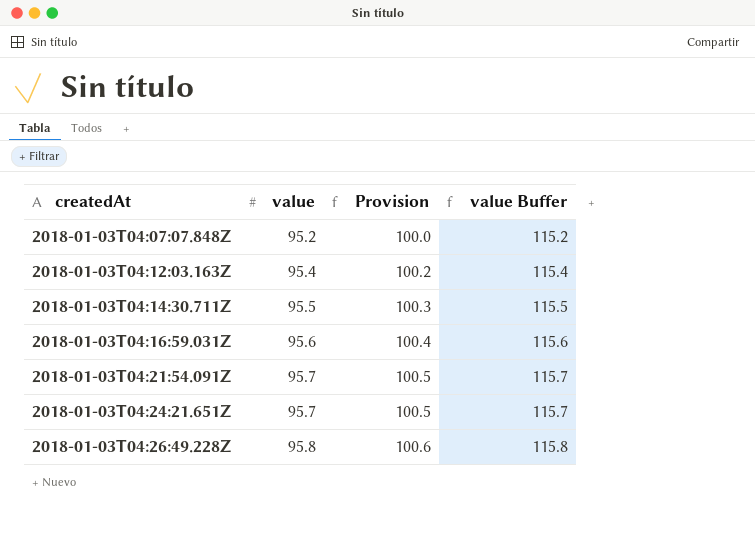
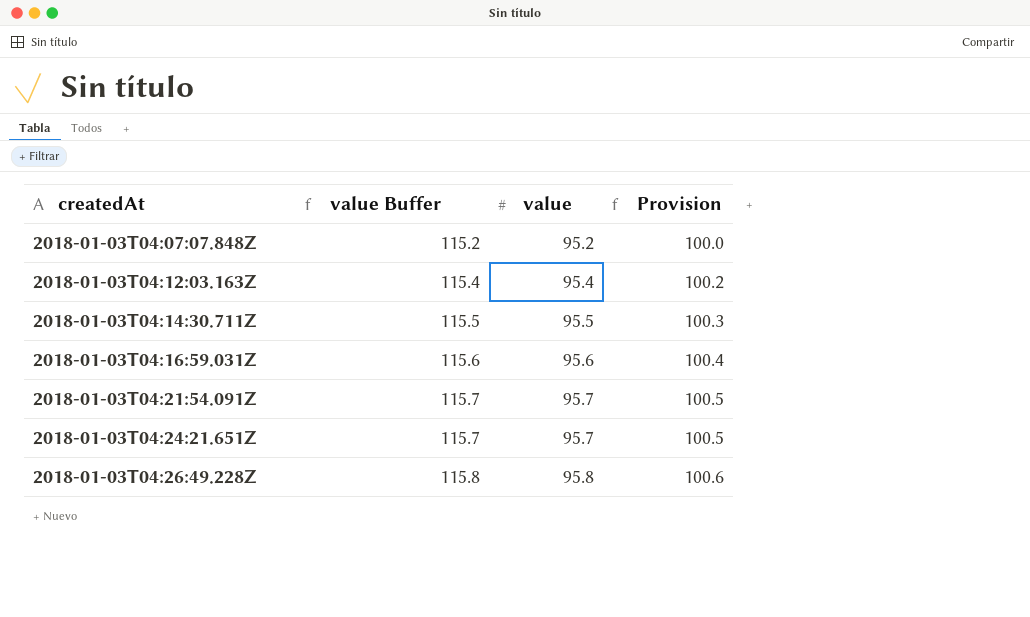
column value Buffer | position: 4 -> 2

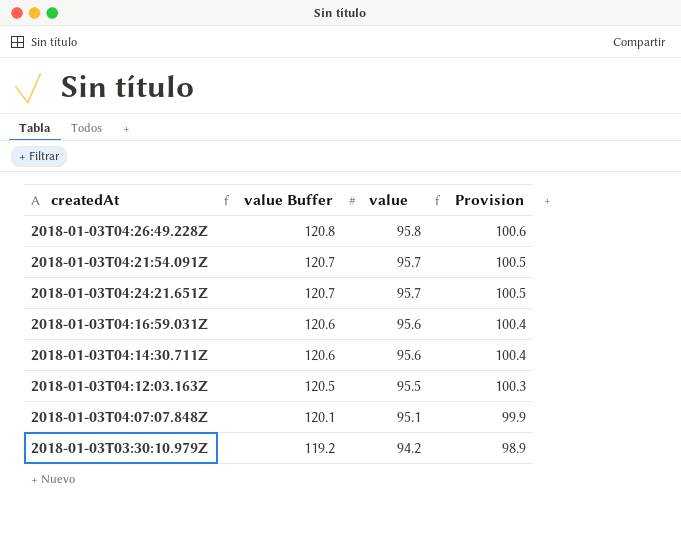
row order: createdAt ascending -> value Buffer descending
column value Buffer | formula: [value] + 20 -> [value] + 25
2018-01-03T04:14:30.711Z | value: 95.5 -> 95.6
2018-01-03T04:14:30.711Z | Provision: 100.3 -> 100.4
2018-01-03T04:12:03.163Z | value: 95.4 -> 95.5
2018-01-03T04:12:03.163Z | Provision: 100.2 -> 100.3
2018-01-03T04:07:07.848Z | value: 95.2 -> 95.1
2018-01-03T04:07:07.848Z | Provision: 100.0 -> 99.9
row 2018-01-03T03:30:10.979Z: none -> 119.2 | 94.2 | 98.9

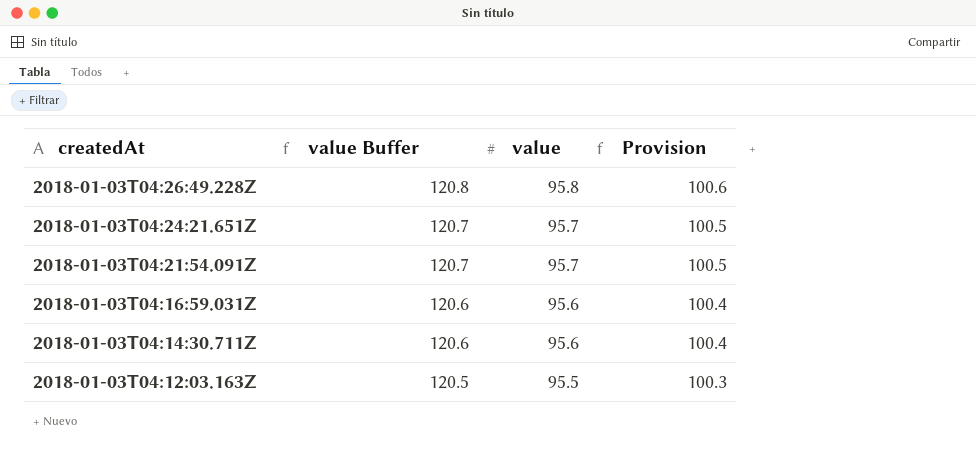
row order: value Buffer descending -> createdAt descending
row 2018-01-03T04:07:07.848Z: 120.1 | 95.1 | 99.9 -> none
row 2018-01-03T03:30:10.979Z: 119.2 | 94.2 | 98.9 -> none

